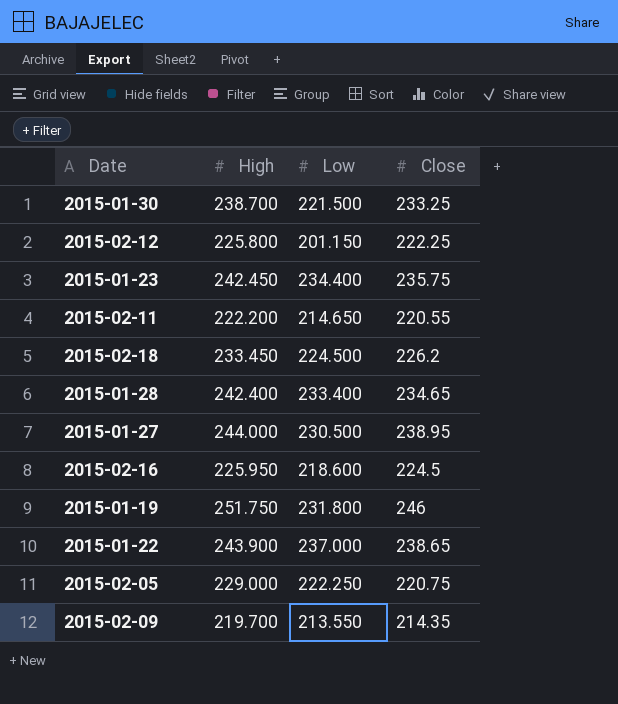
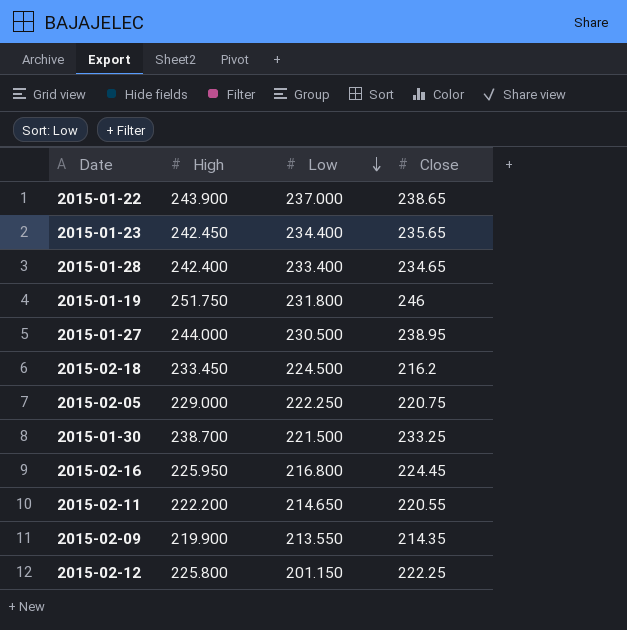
row order: none -> Low descending
2015-01-23 | Close: 235.75 -> 235.65
2015-02-18 | Close: 226.2 -> 216.2
2015-02-16 | Low: 218.600 -> 216.800
2015-02-16 | Close: 224.5 -> 224.45
2015-02-09 | High: 219.700 -> 219.900

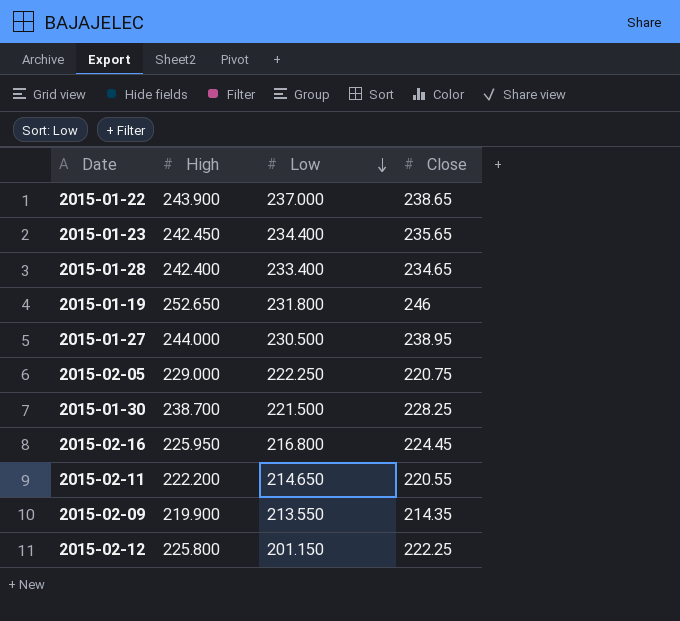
row 2015-02-18: 233.450 | 224.500 | 216.2 -> none
2015-01-19 | High: 251.750 -> 252.650
2015-01-30 | Close: 233.25 -> 228.25

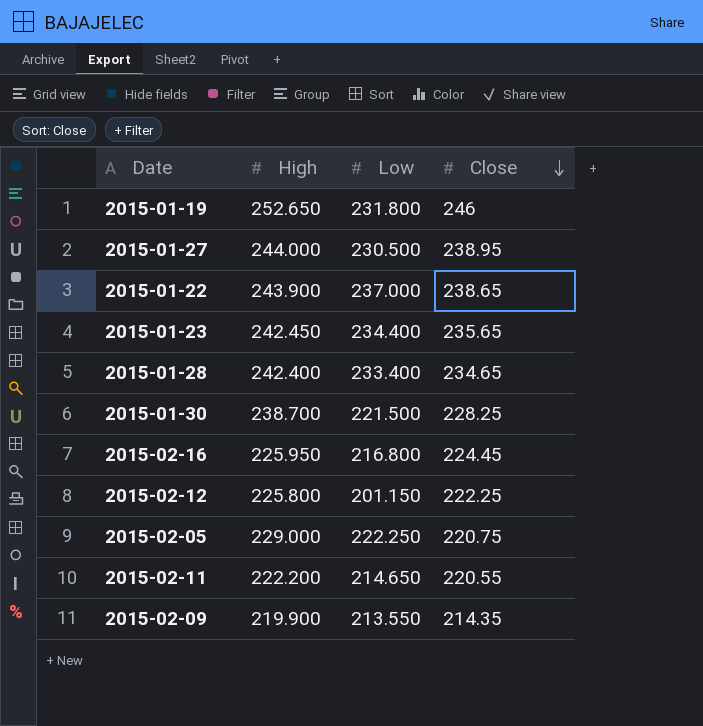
row order: Low descending -> Close descending

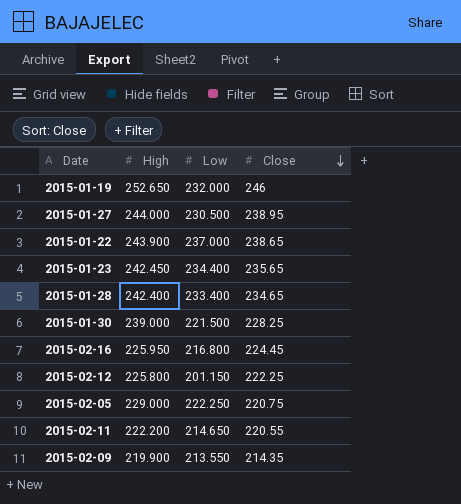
2015-01-19 | Low: 231.800 -> 232.000
2015-01-30 | High: 238.700 -> 239.000

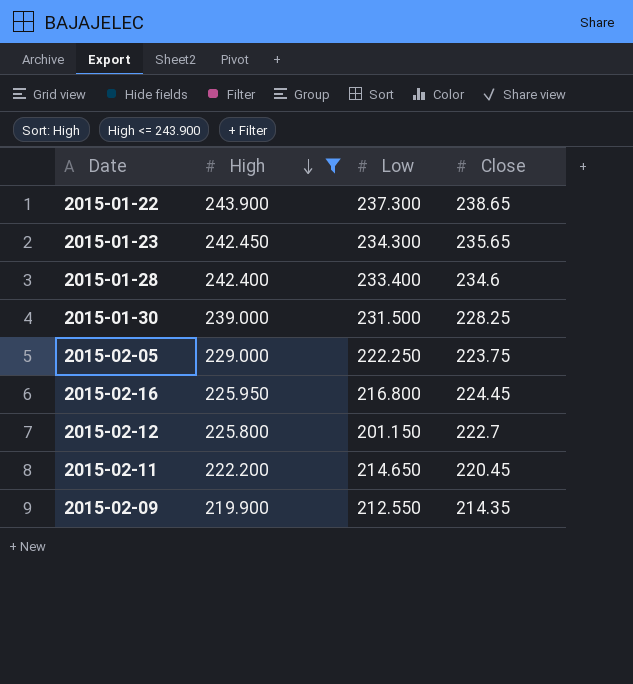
filter: none -> High <= 243.900
row order: Close descending -> High descending
2015-01-22 | Low: 237.000 -> 237.300
2015-01-23 | Low: 234.400 -> 234.300
2015-01-28 | Close: 234.65 -> 234.6
2015-01-30 | Low: 221.500 -> 231.500
2015-02-05 | Close: 220.75 -> 223.75
2015-02-12 | Close: 222.25 -> 222.7
2015-02-11 | Close: 220.55 -> 220.45
2015-02-09 | Low: 213.550 -> 212.550

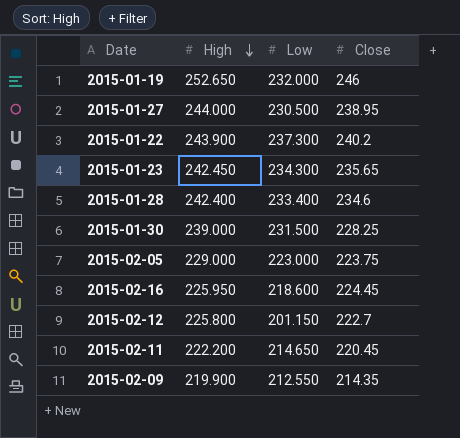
filter: High <= 243.900 -> none
2015-01-22 | Close: 238.65 -> 240.2
2015-02-05 | Low: 222.250 -> 223.000
2015-02-16 | Low: 216.800 -> 218.600

